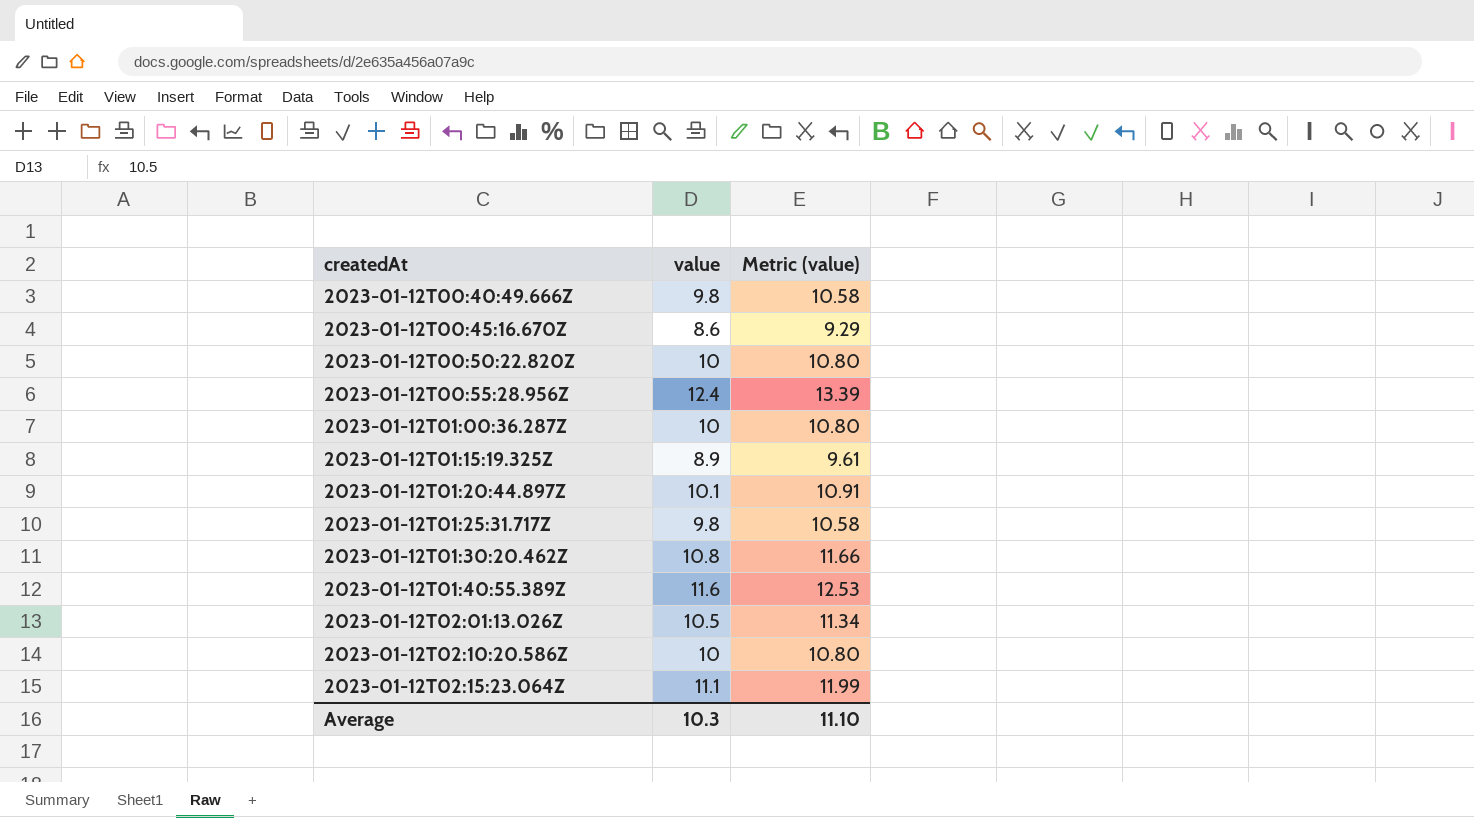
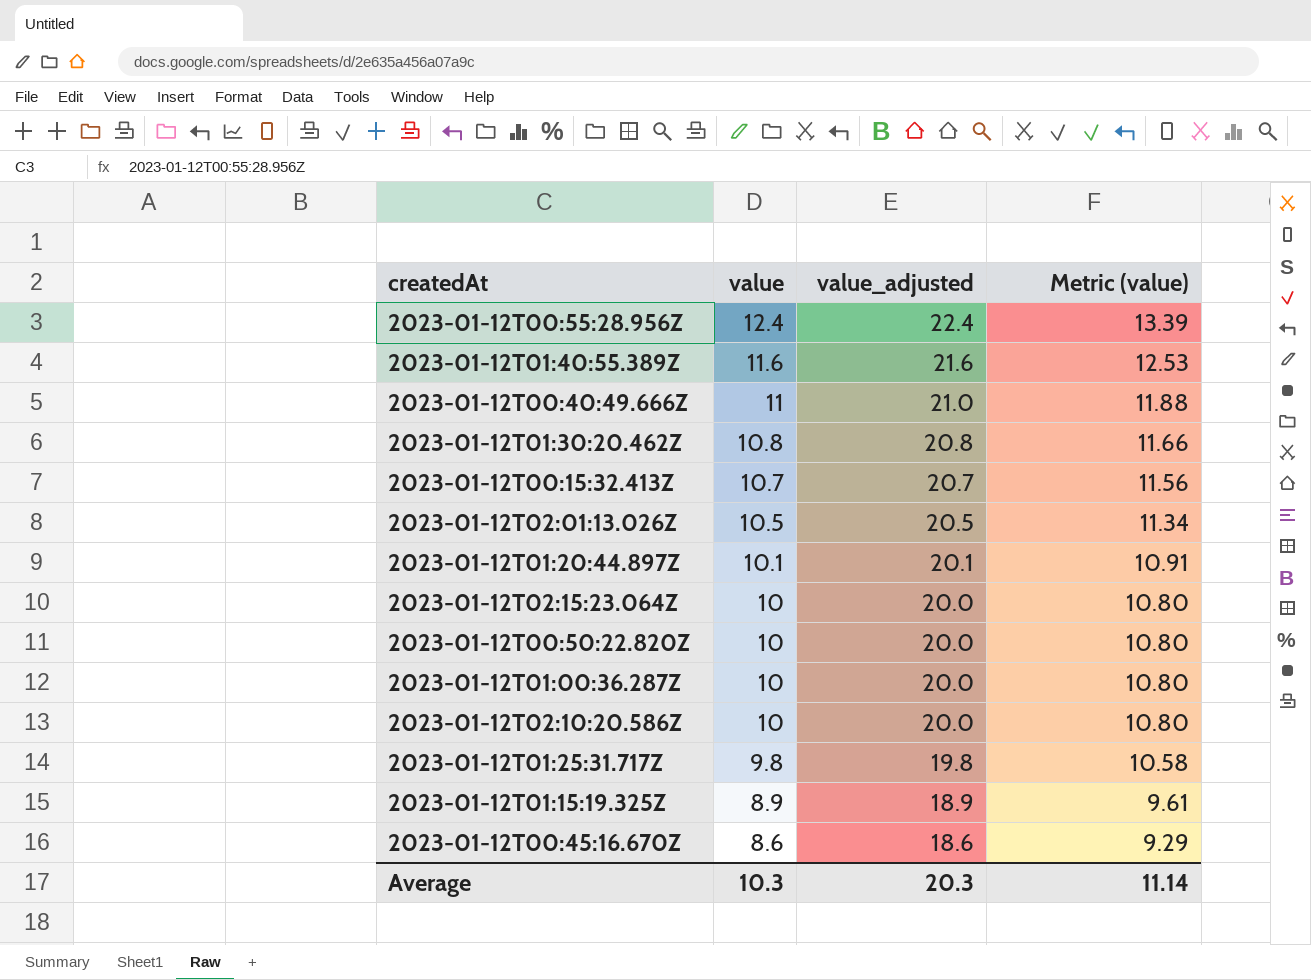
row order: createdAt ascending -> value descending
column value_adjusted | formula: none -> [value] + 10
2023-01-12T00:40:49.666Z | value: 9.8 -> 11
2023-01-12T00:40:49.666Z | Metric (value): 10.58 -> 11.88
row 2023-01-12T00:15:32.413Z: none -> 10.7 | 20.7 | 11.56
2023-01-12T02:15:23.064Z | value: 11.1 -> 10
2023-01-12T02:15:23.064Z | Metric (value): 11.99 -> 10.80
Average | Metric (value): 11.10 -> 11.14

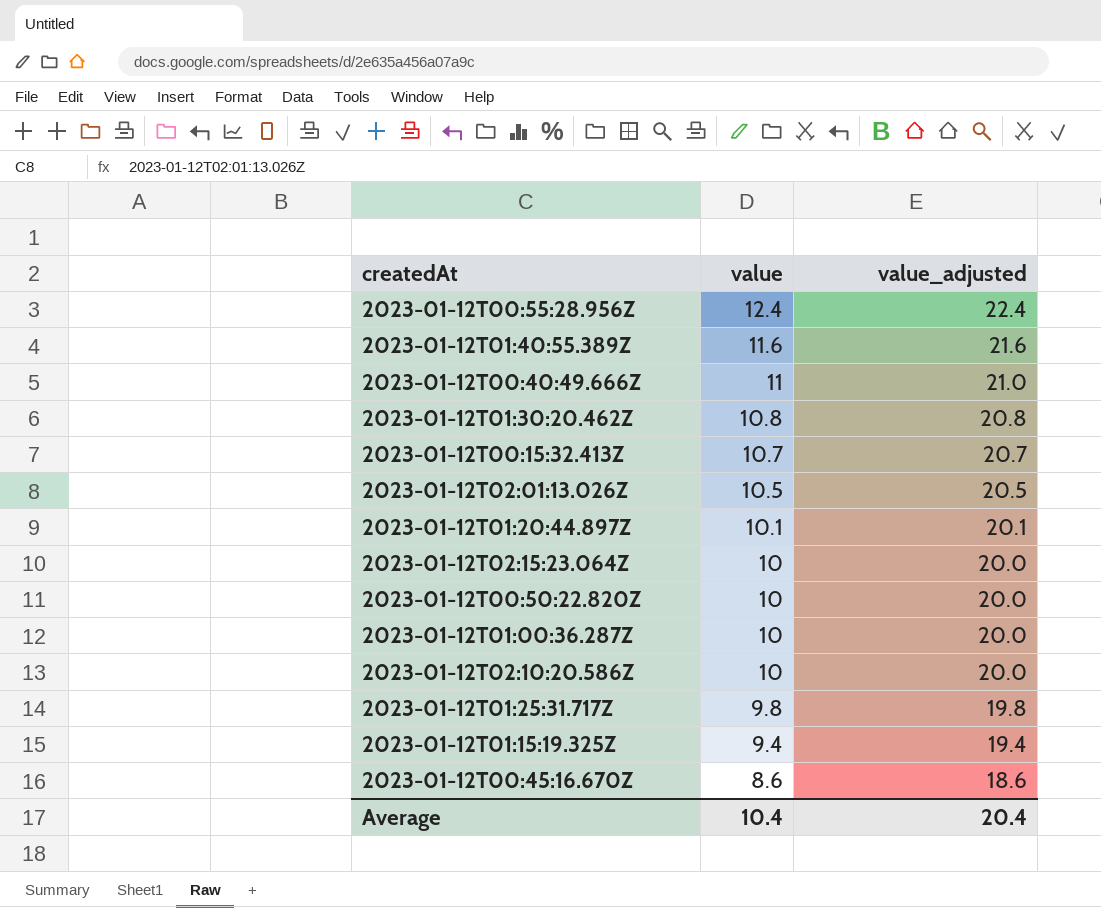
column Metric (value) | formula: [value] * 1.08 -> none
2023-01-12T01:15:19.325Z | value: 8.9 -> 9.4
2023-01-12T01:15:19.325Z | value_adjusted: 18.9 -> 19.4
Average | value: 10.3 -> 10.4
Average | value_adjusted: 20.3 -> 20.4

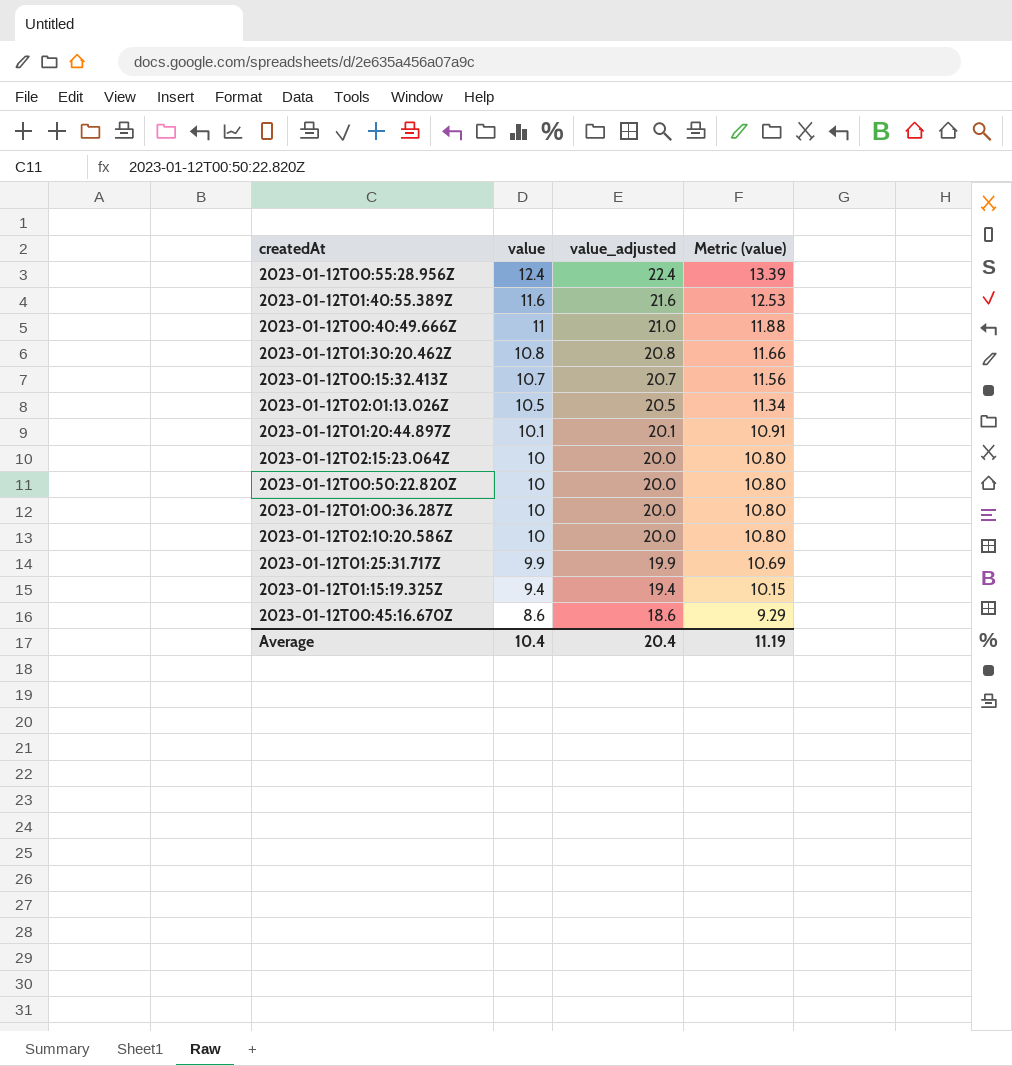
column Metric (value) | formula: none -> [value] * 1.08
2023-01-12T01:25:31.717Z | value: 9.8 -> 9.9
2023-01-12T01:25:31.717Z | value_adjusted: 19.8 -> 19.9

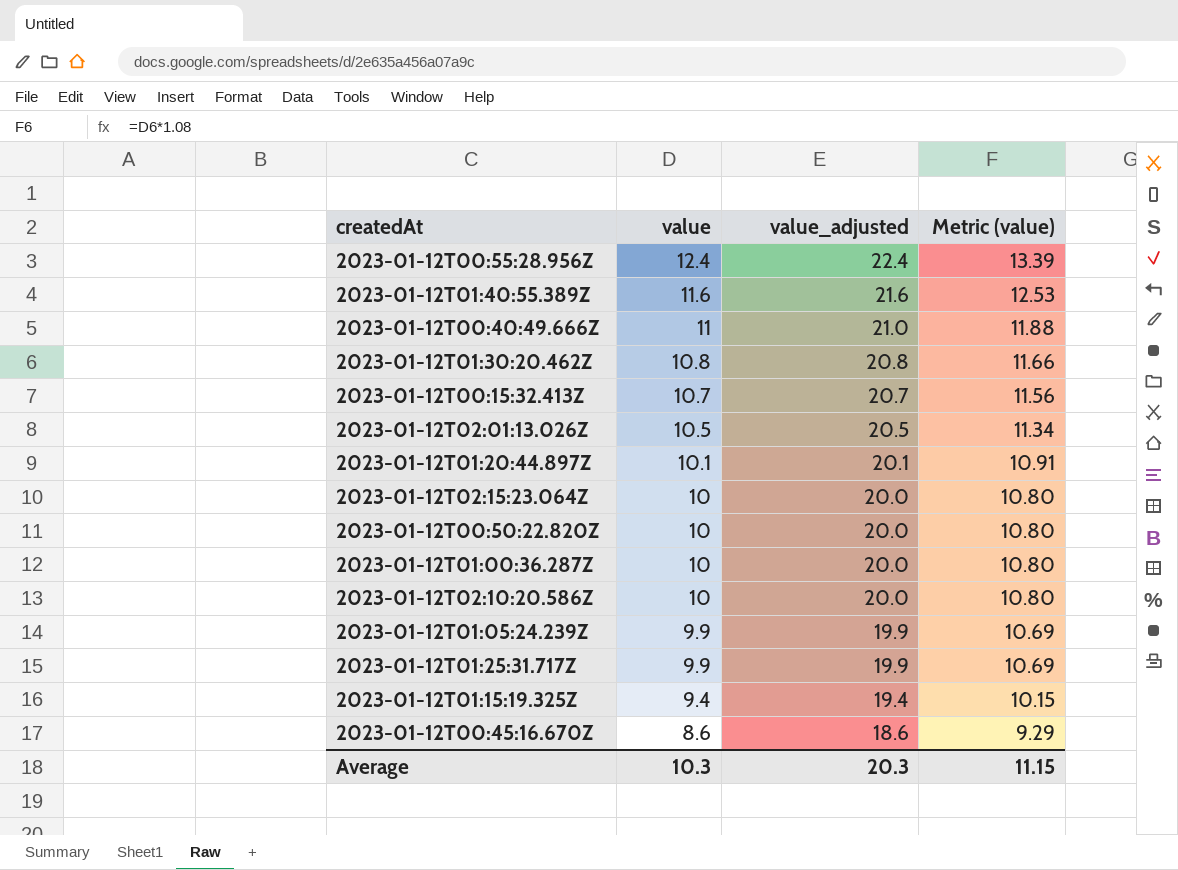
row 2023-01-12T01:05:24.239Z: none -> 9.9 | 19.9 | 10.69
Average | value: 10.4 -> 10.3
Average | value_adjusted: 20.4 -> 20.3
Average | Metric (value): 11.19 -> 11.15

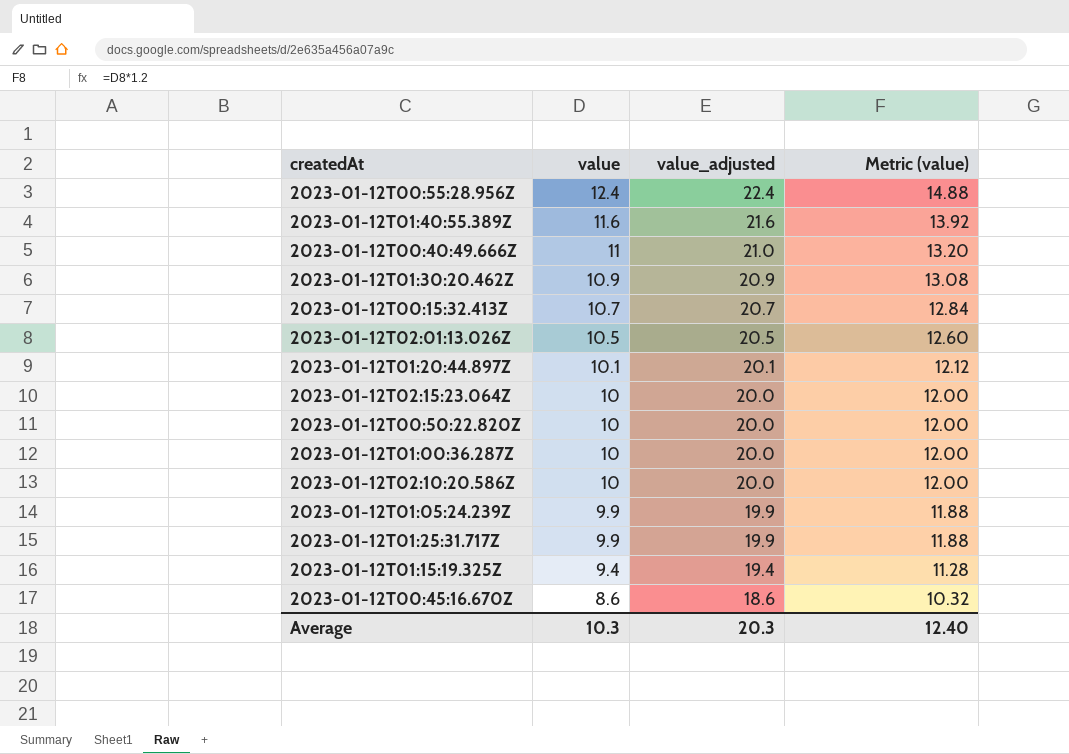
column Metric (value) | formula: [value] * 1.08 -> [value] * 1.2
2023-01-12T01:30:20.462Z | value: 10.8 -> 10.9
2023-01-12T01:30:20.462Z | value_adjusted: 20.8 -> 20.9
Average | Metric (value): 11.15 -> 12.40

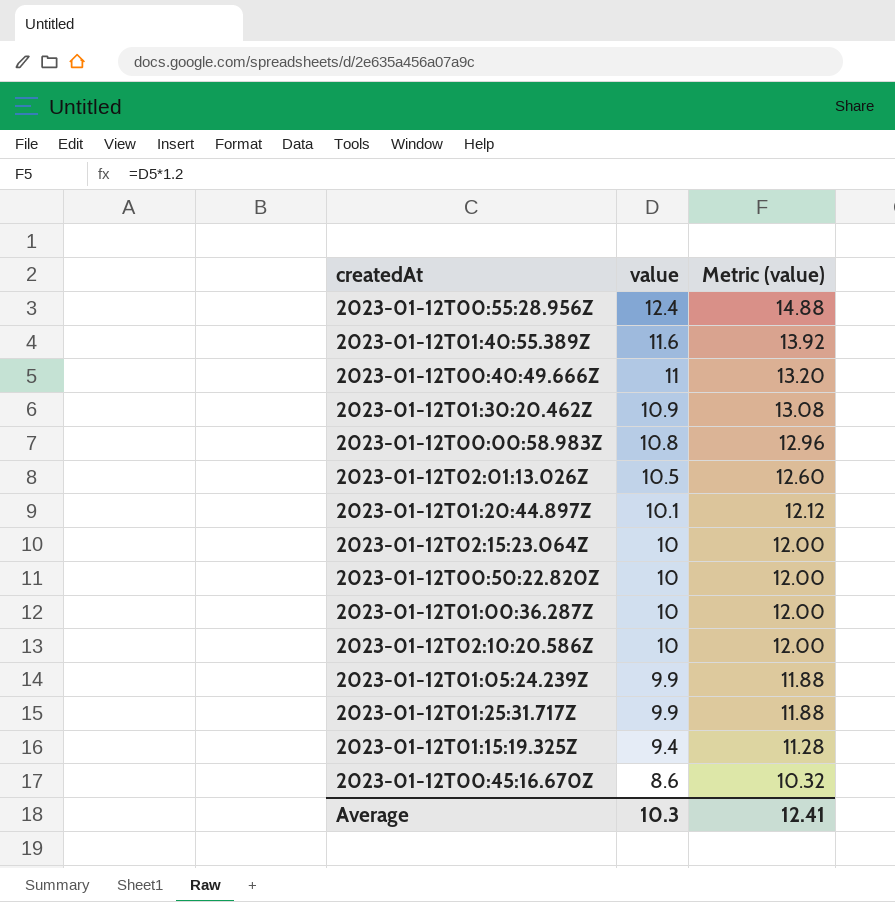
column value_adjusted | formula: [value] + 10 -> none
row 2023-01-12T00:15:32.413Z: 10.7 | 20.7 | 12.84 -> none
row 2023-01-12T00:00:58.983Z: none -> 10.8 | 12.96
Average | Metric (value): 12.40 -> 12.41

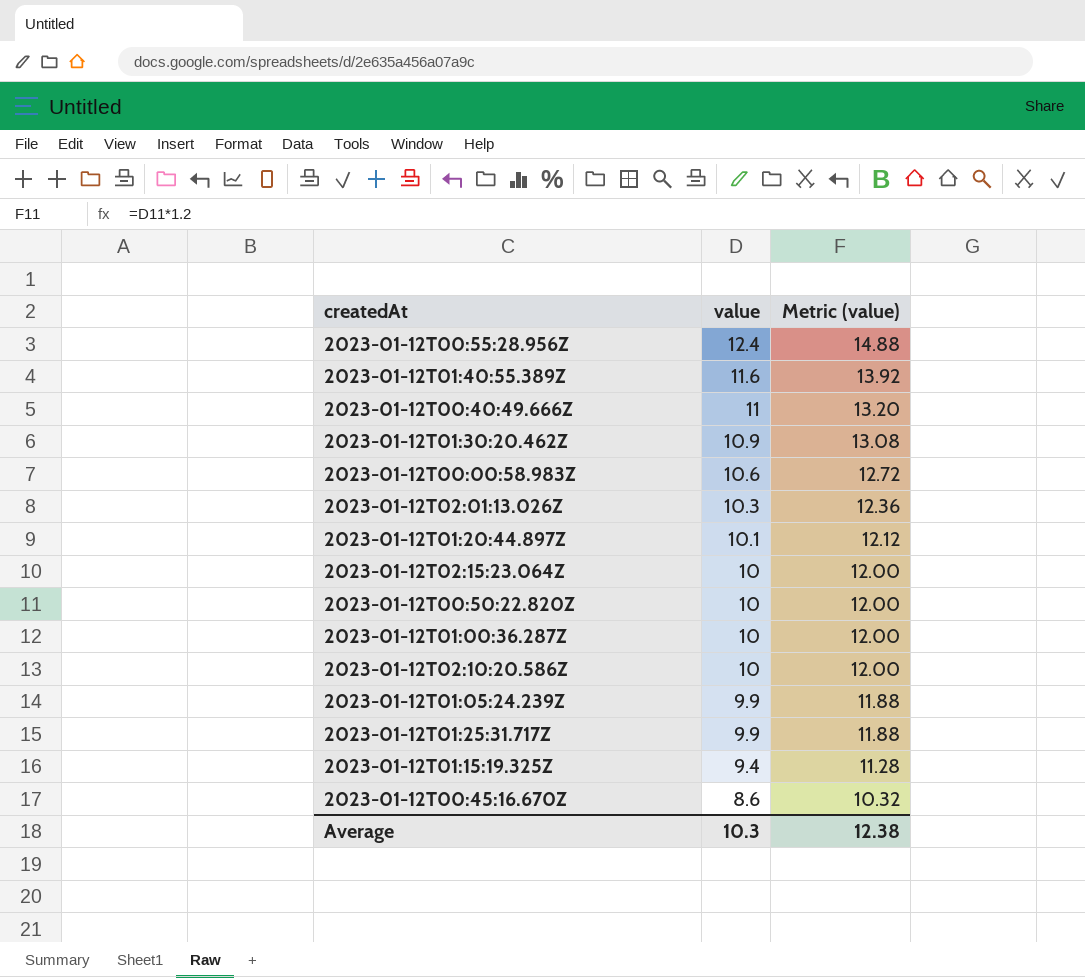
2023-01-12T00:00:58.983Z | value: 10.8 -> 10.6
2023-01-12T00:00:58.983Z | Metric (value): 12.96 -> 12.72
2023-01-12T02:01:13.026Z | value: 10.5 -> 10.3
2023-01-12T02:01:13.026Z | Metric (value): 12.60 -> 12.36
Average | Metric (value): 12.41 -> 12.38

